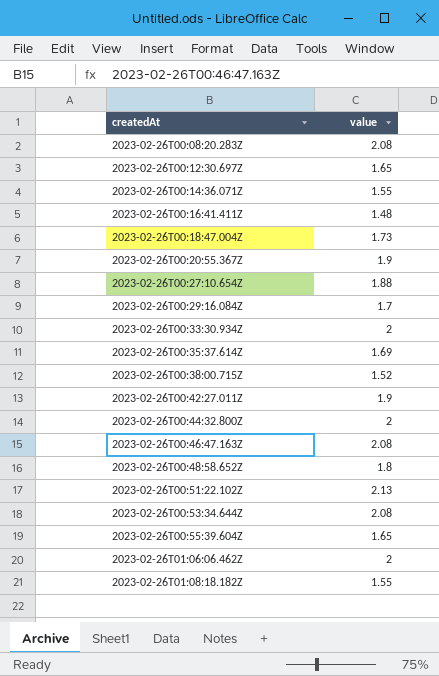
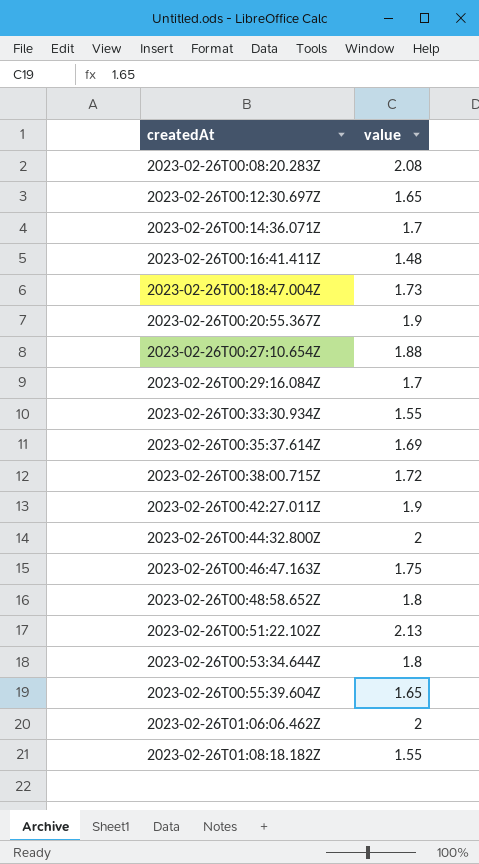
2023-02-26T00:14:36.071Z | value: 1.55 -> 1.7
2023-02-26T00:33:30.934Z | value: 2 -> 1.55
2023-02-26T00:38:00.715Z | value: 1.52 -> 1.72
2023-02-26T00:46:47.163Z | value: 2.08 -> 1.75
2023-02-26T00:53:34.644Z | value: 2.08 -> 1.8

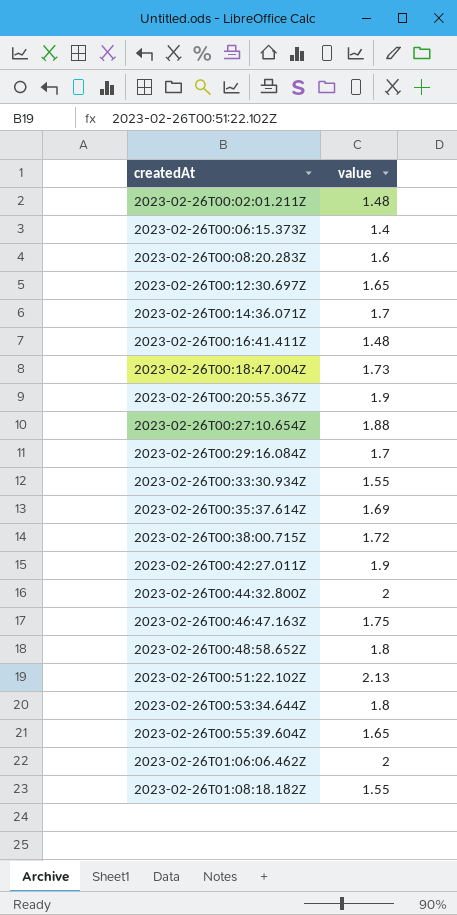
row 2023-02-26T00:02:01.211Z: none -> 1.48
row 2023-02-26T00:06:15.373Z: none -> 1.4
2023-02-26T00:08:20.283Z | value: 2.08 -> 1.6

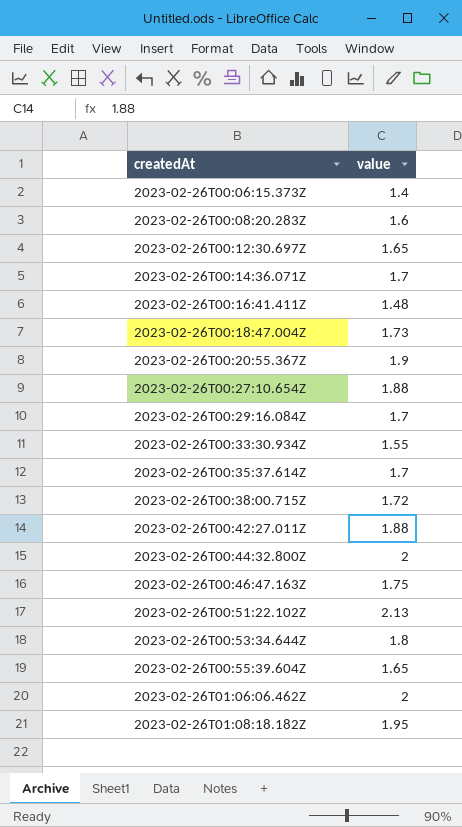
row 2023-02-26T00:02:01.211Z: 1.48 -> none
row 2023-02-26T00:48:58.652Z: 1.8 -> none
2023-02-26T00:35:37.614Z | value: 1.69 -> 1.7
2023-02-26T00:42:27.011Z | value: 1.9 -> 1.88
2023-02-26T01:08:18.182Z | value: 1.55 -> 1.95

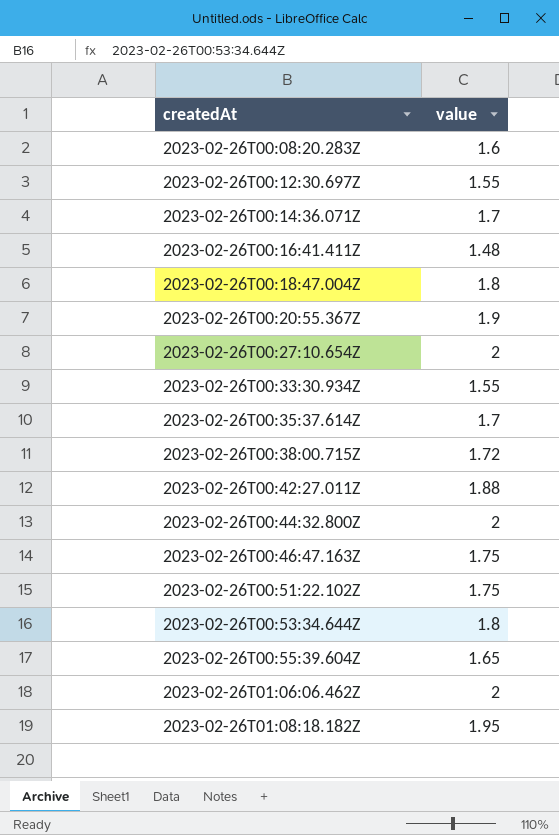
row 2023-02-26T00:06:15.373Z: 1.4 -> none
row 2023-02-26T00:29:16.084Z: 1.7 -> none
2023-02-26T00:12:30.697Z | value: 1.65 -> 1.55
2023-02-26T00:18:47.004Z | value: 1.73 -> 1.8
2023-02-26T00:27:10.654Z | value: 1.88 -> 2
2023-02-26T00:51:22.102Z | value: 2.13 -> 1.75

